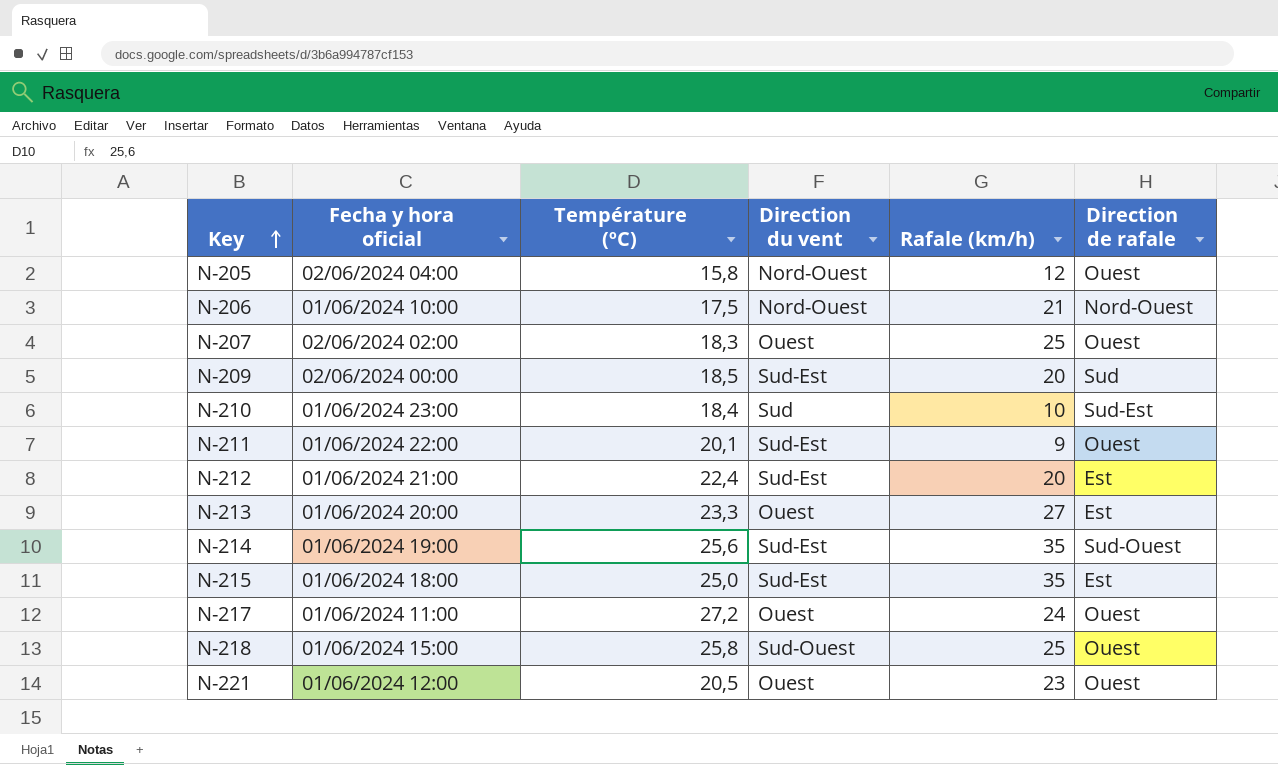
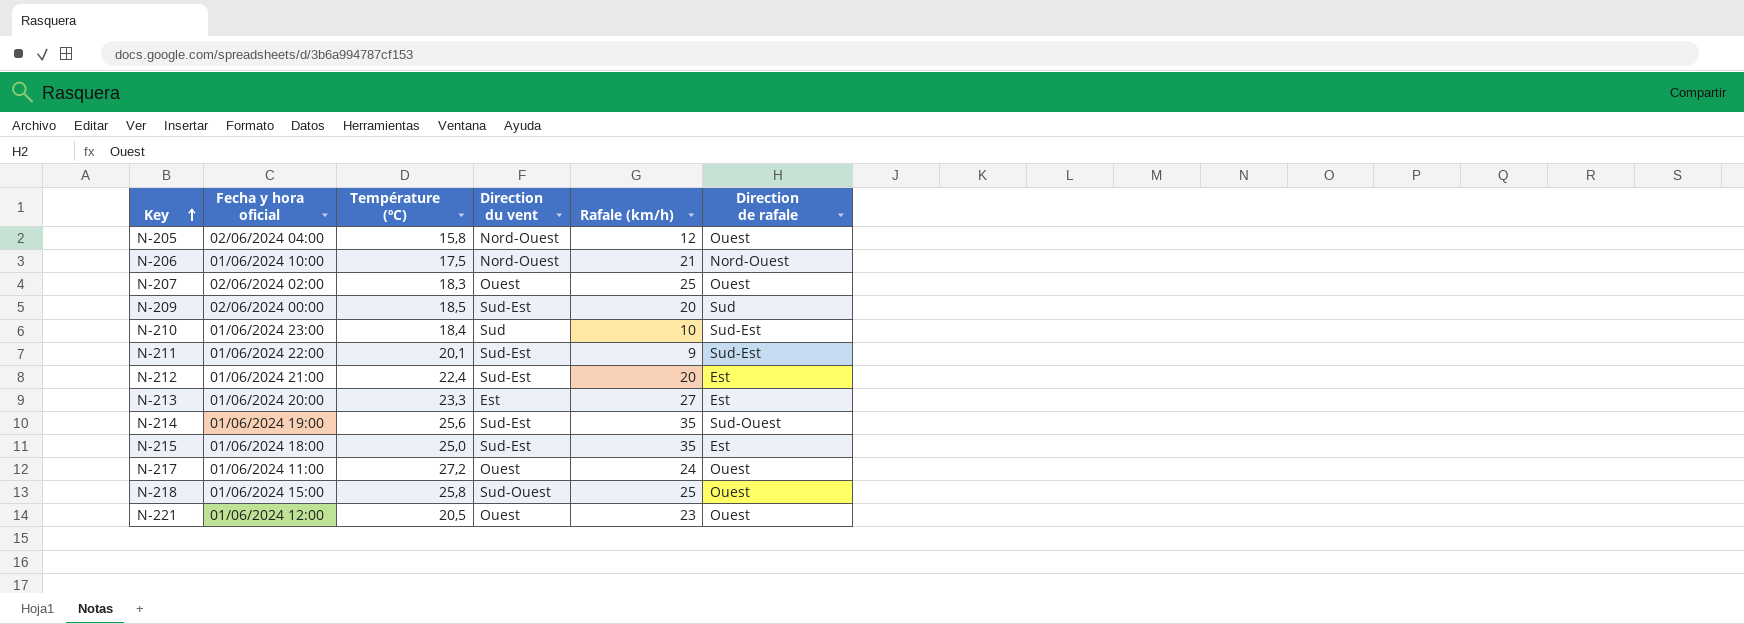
N-211 | Direction de rafale: Ouest -> Sud-Est
N-213 | Direction du vent: Ouest -> Est

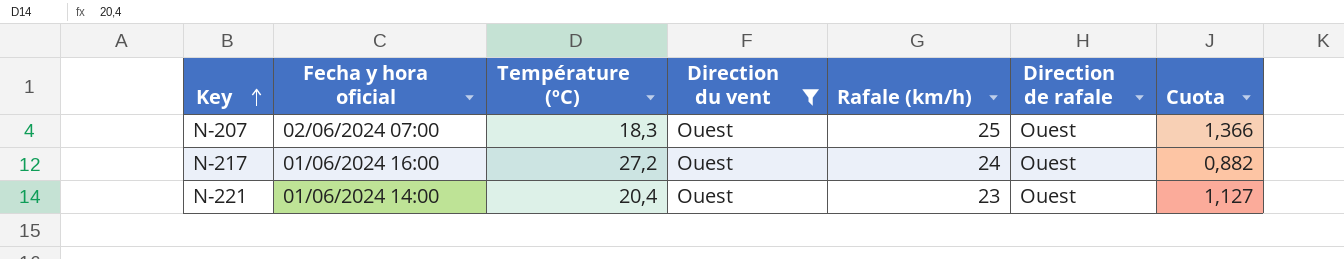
filter: none -> Direction du vent = Ouest
column Cuota | formula: none -> [Rafale (km/h)] / [Température (ºC)]
N-207 | Fecha y hora oficial: 02/06/2024 02:00 -> 02/06/2024 07:00
N-217 | Fecha y hora oficial: 01/06/2024 11:00 -> 01/06/2024 16:00
N-221 | Fecha y hora oficial: 01/06/2024 12:00 -> 01/06/2024 14:00
N-221 | Température (ºC): 20,5 -> 20,4

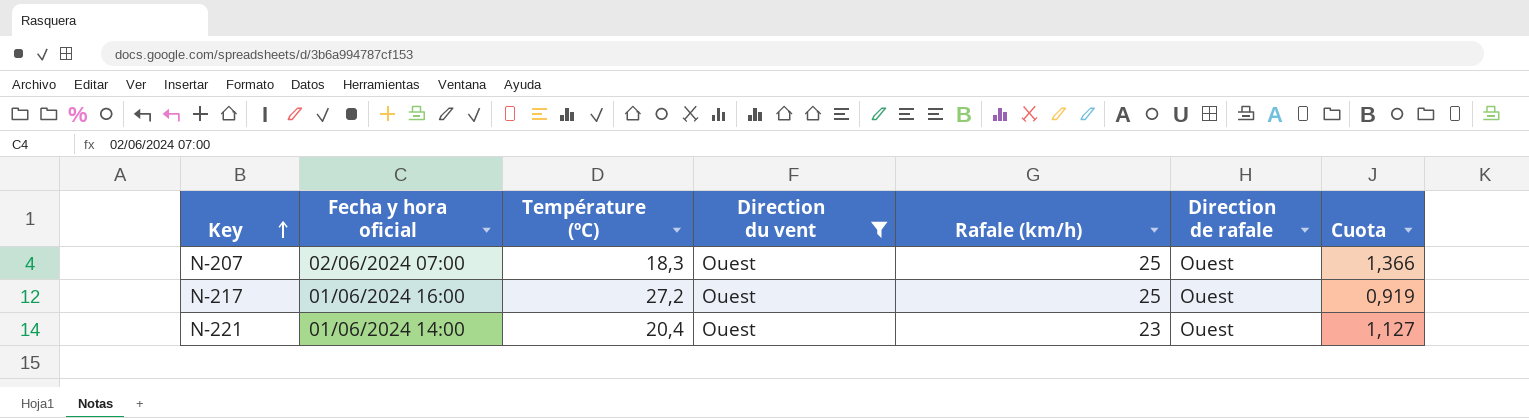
N-217 | Rafale (km/h): 24 -> 25
N-217 | Cuota: 0,882 -> 0,919

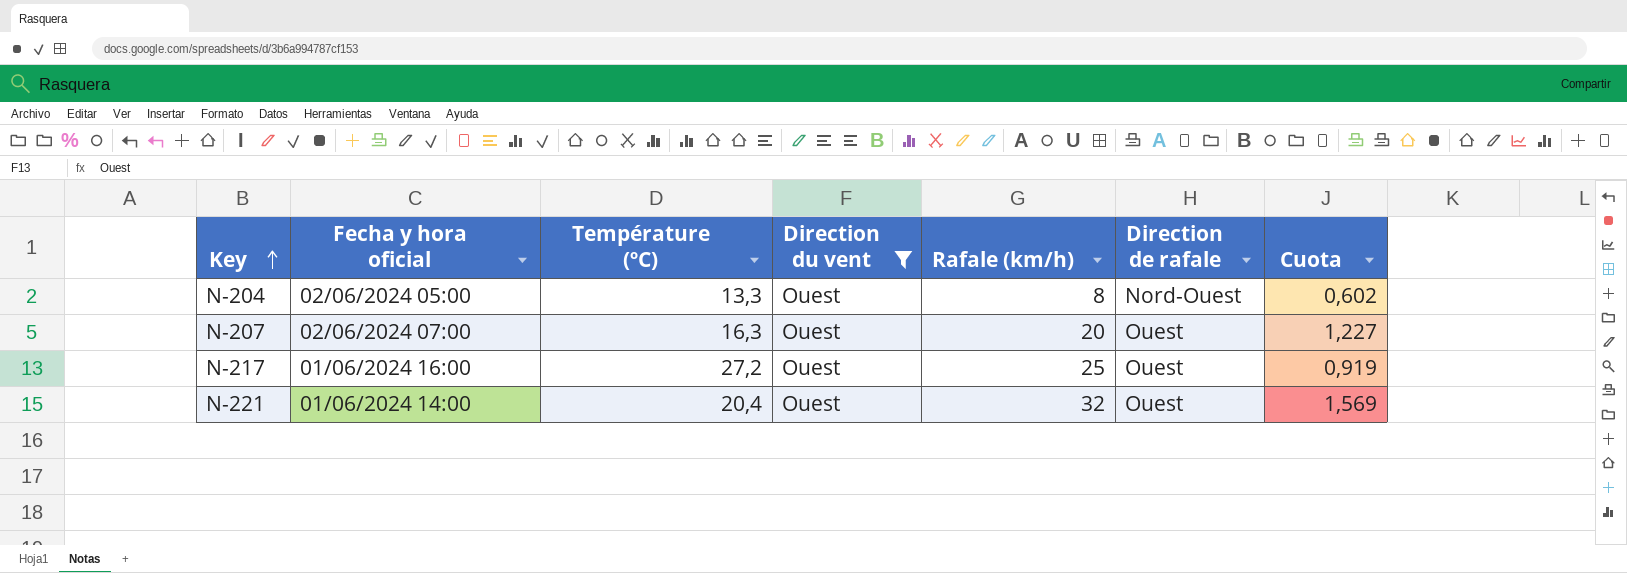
row N-204: none -> 02/06/2024 05:00 | 13,3 | Ouest | 8 | Nord-Ouest | 0,602
N-207 | Température (ºC): 18,3 -> 16,3
N-207 | Rafale (km/h): 25 -> 20
N-207 | Cuota: 1,366 -> 1,227
N-221 | Rafale (km/h): 23 -> 32
N-221 | Cuota: 1,127 -> 1,569

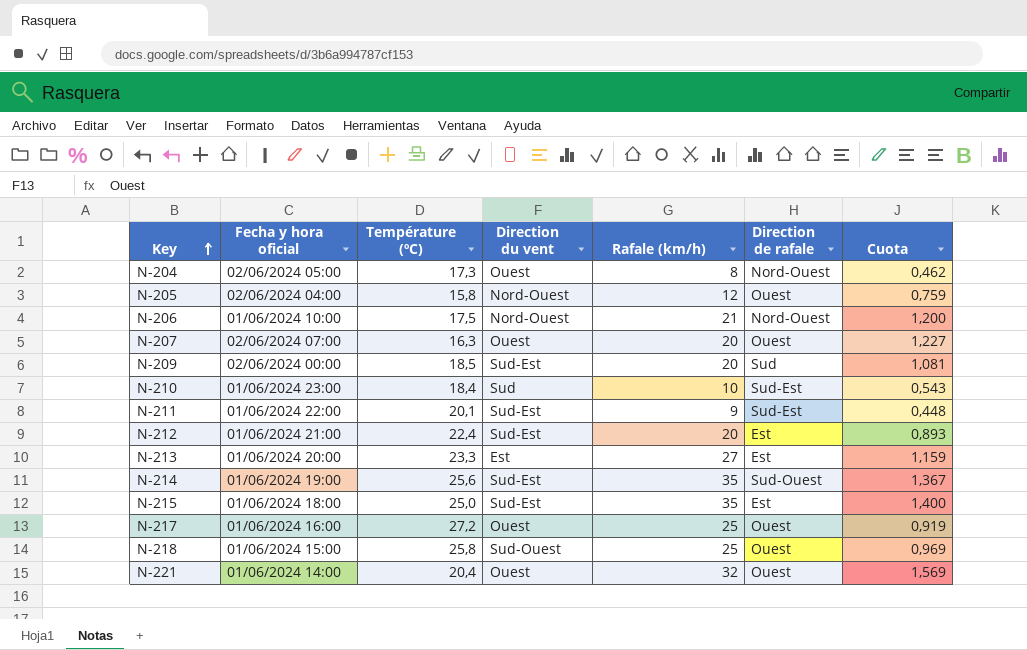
filter: Direction du vent = Ouest -> none
N-204 | Température (ºC): 13,3 -> 17,3
N-204 | Cuota: 0,602 -> 0,462

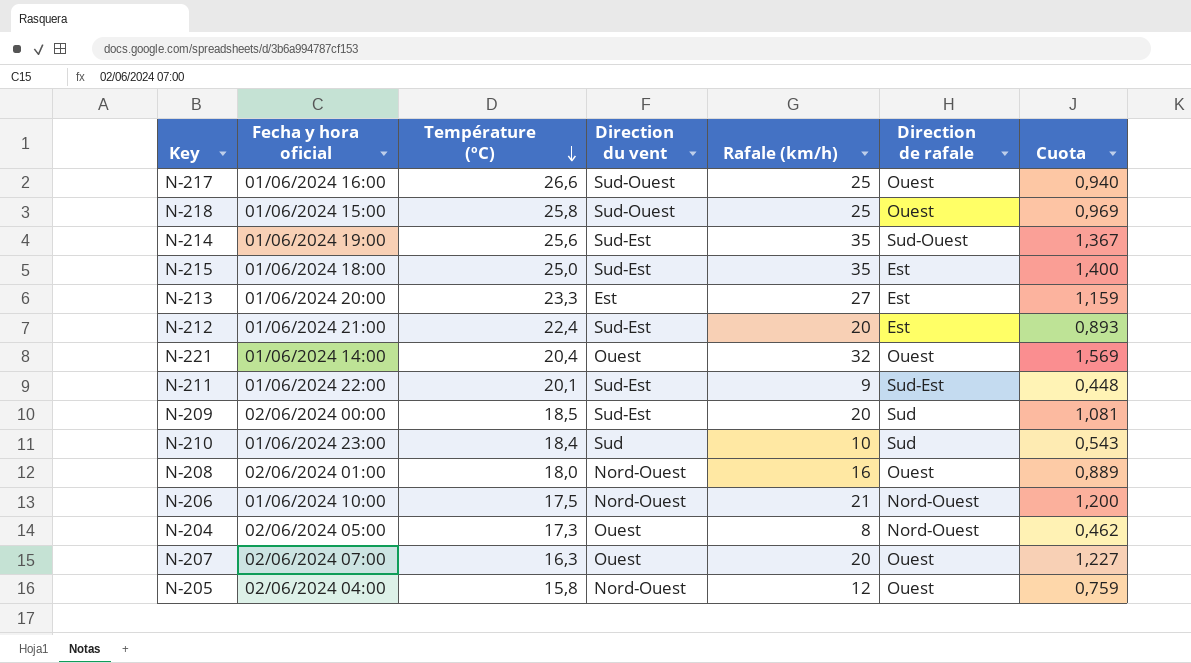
row order: Key ascending -> Température (ºC) descending
N-217 | Température (ºC): 27,2 -> 26,6
N-217 | Direction du vent: Ouest -> Sud-Ouest
N-217 | Cuota: 0,919 -> 0,940
N-210 | Direction de rafale: Sud-Est -> Sud
row N-208: none -> 02/06/2024 01:00 | 18,0 | Nord-Ouest | 16 | Ouest | 0,889

